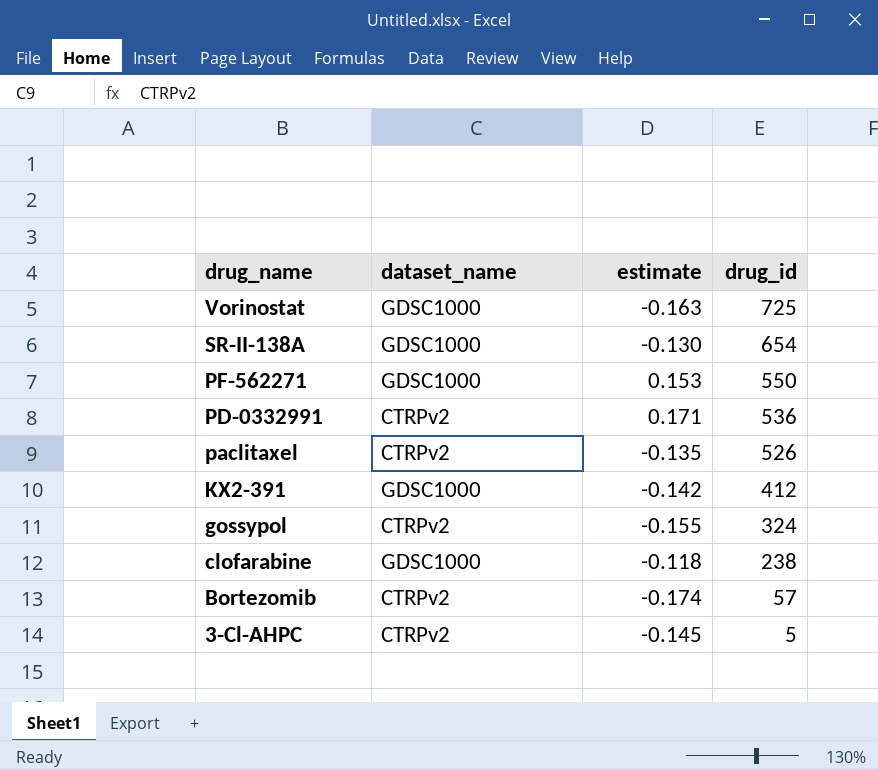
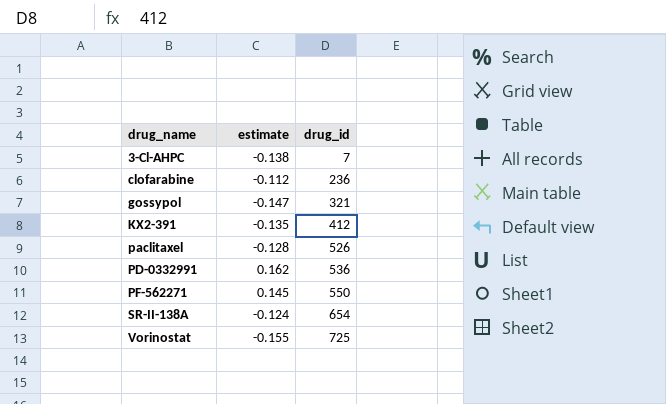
row order: drug_name descending -> drug_name ascending
column dataset_name | position: 2 -> none
row Bortezomib: CTRPv2 | -0.174 | 57 -> none
3-Cl-AHPC | estimate: -0.145 -> -0.138
3-Cl-AHPC | drug_id: 5 -> 7
clofarabine | estimate: -0.118 -> -0.112
clofarabine | drug_id: 238 -> 236
gossypol | estimate: -0.155 -> -0.147
gossypol | drug_id: 324 -> 321
KX2-391 | estimate: -0.142 -> -0.135
paclitaxel | estimate: -0.135 -> -0.128
PD-0332991 | estimate: 0.171 -> 0.162
PF-562271 | estimate: 0.153 -> 0.145
SR-II-138A | estimate: -0.130 -> -0.124
Vorinostat | estimate: -0.163 -> -0.155

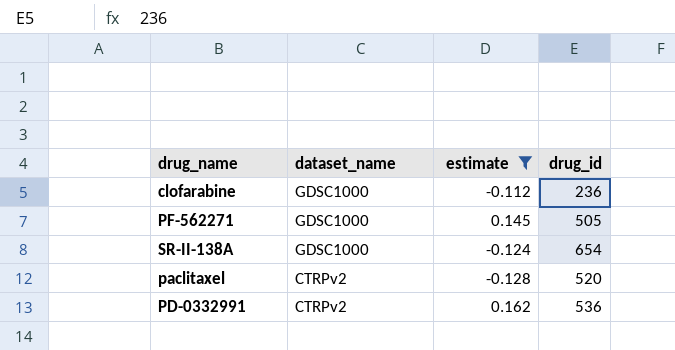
filter: none -> estimate >= -0.128
row order: drug_name ascending -> dataset_name descending
column dataset_name | position: none -> 2
PF-562271 | drug_id: 550 -> 505
paclitaxel | drug_id: 526 -> 520

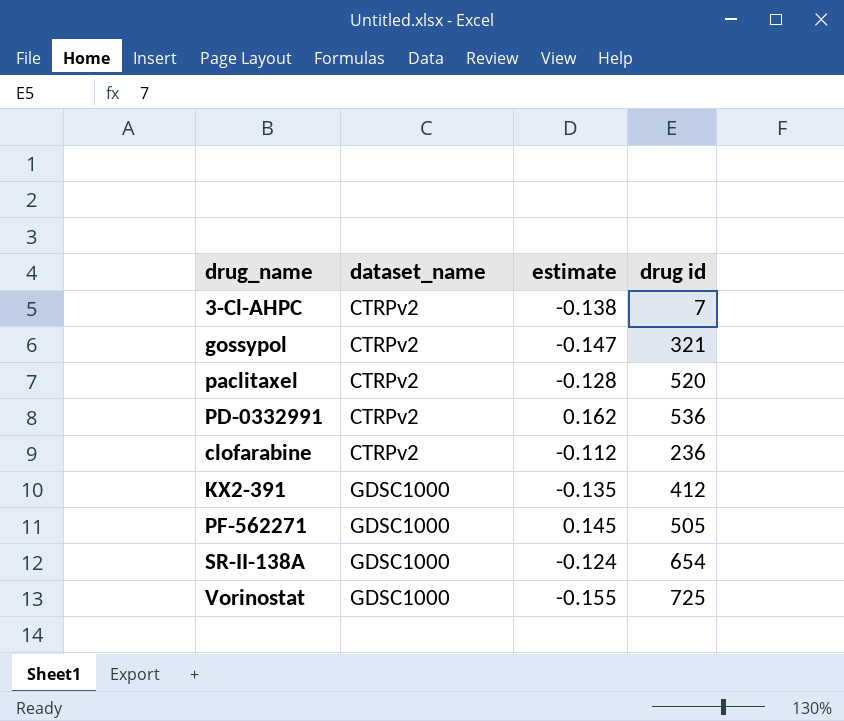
filter: estimate >= -0.128 -> none
row order: dataset_name descending -> dataset_name ascending
column name: drug_id -> drug id
clofarabine | dataset_name: GDSC1000 -> CTRPv2

